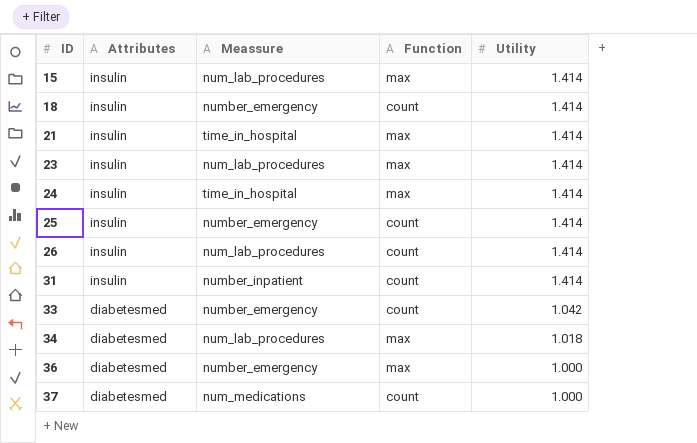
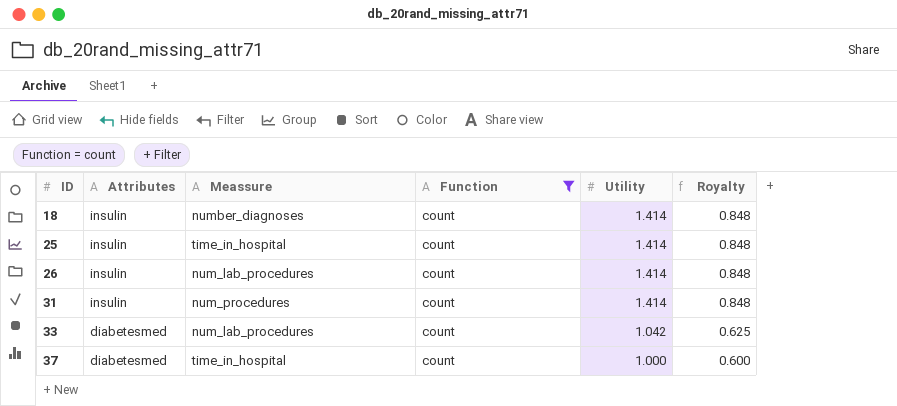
filter: none -> Function = count
column Royalty | formula: none -> [Utility] * 0.6
18 | Meassure: number_emergency -> number_diagnoses
25 | Meassure: number_emergency -> time_in_hospital
31 | Meassure: number_inpatient -> num_procedures
33 | Meassure: number_emergency -> num_lab_procedures
37 | Meassure: num_medications -> time_in_hospital

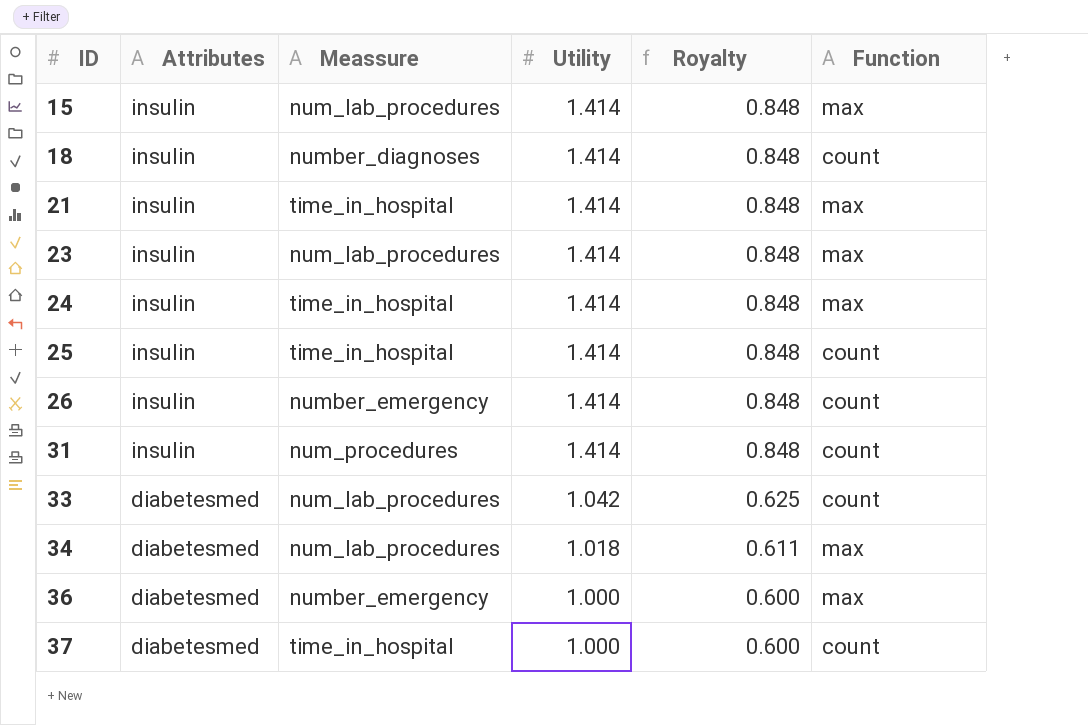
filter: Function = count -> none
column Function | position: 4 -> 6
26 | Meassure: num_lab_procedures -> number_emergency

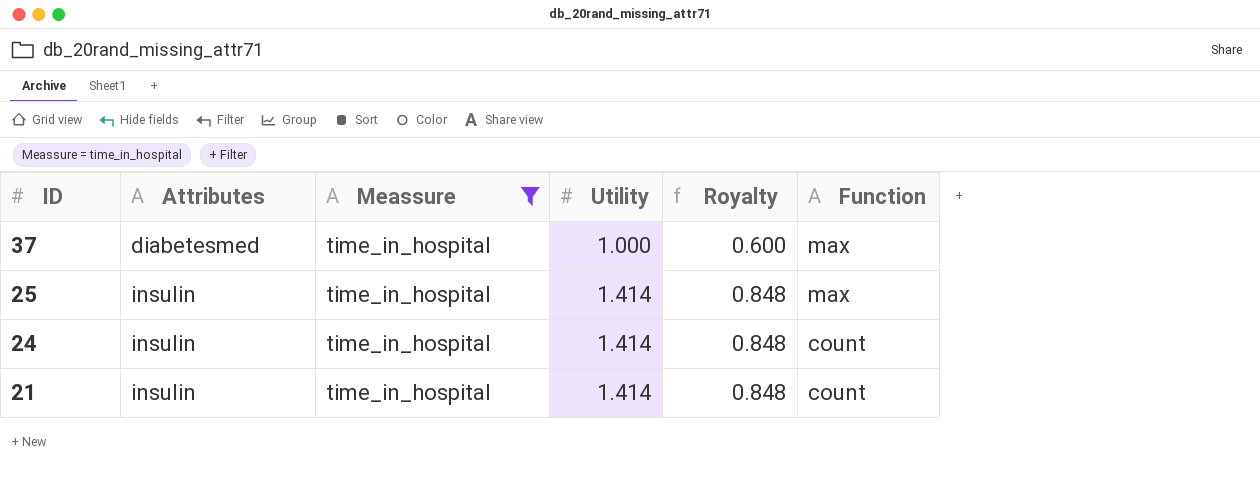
filter: none -> Meassure = time_in_hospital
row order: ID ascending -> ID descending
37 | Function: count -> max
25 | Function: count -> max
24 | Function: max -> count
21 | Function: max -> count

